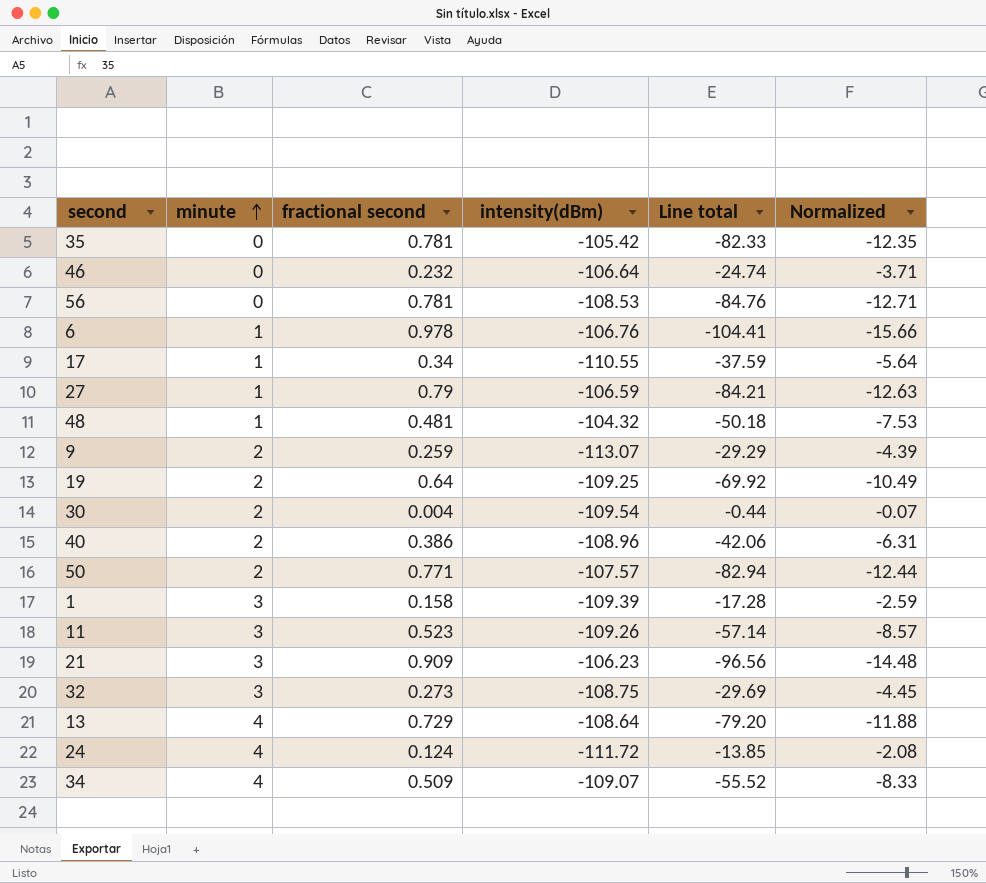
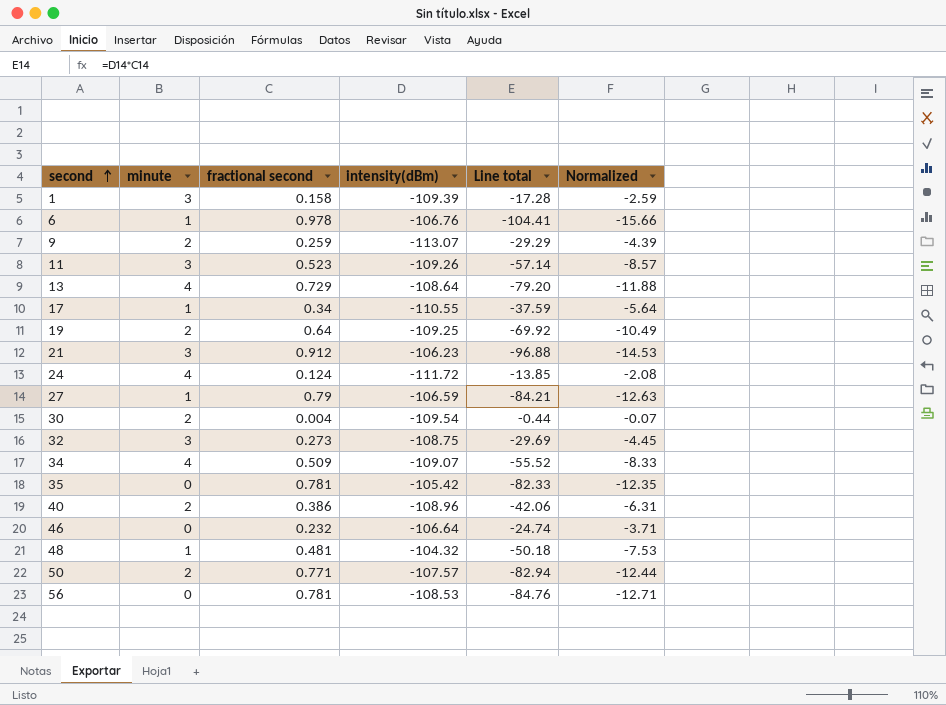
row order: minute ascending -> second ascending
21 | fractional second: 0.909 -> 0.912
21 | Line total: -96.56 -> -96.88
21 | Normalized: -14.48 -> -14.53

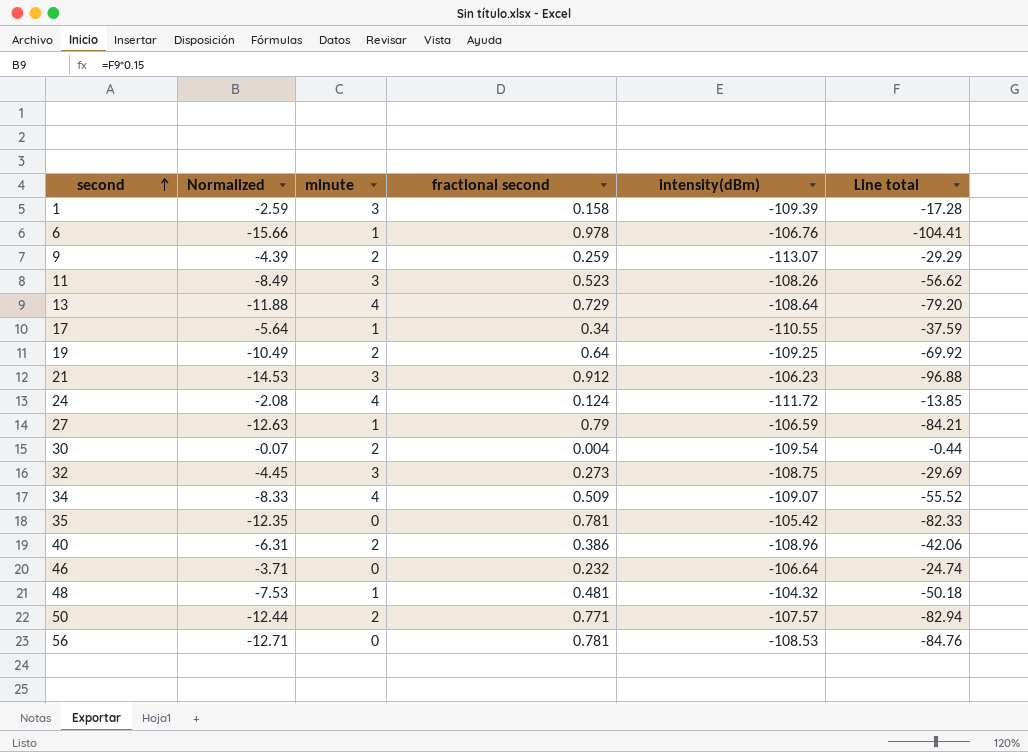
column Normalized | position: 6 -> 2
11 | Normalized: -8.57 -> -8.49
11 | intensity(dBm): -109.26 -> -108.26
11 | Line total: -57.14 -> -56.62

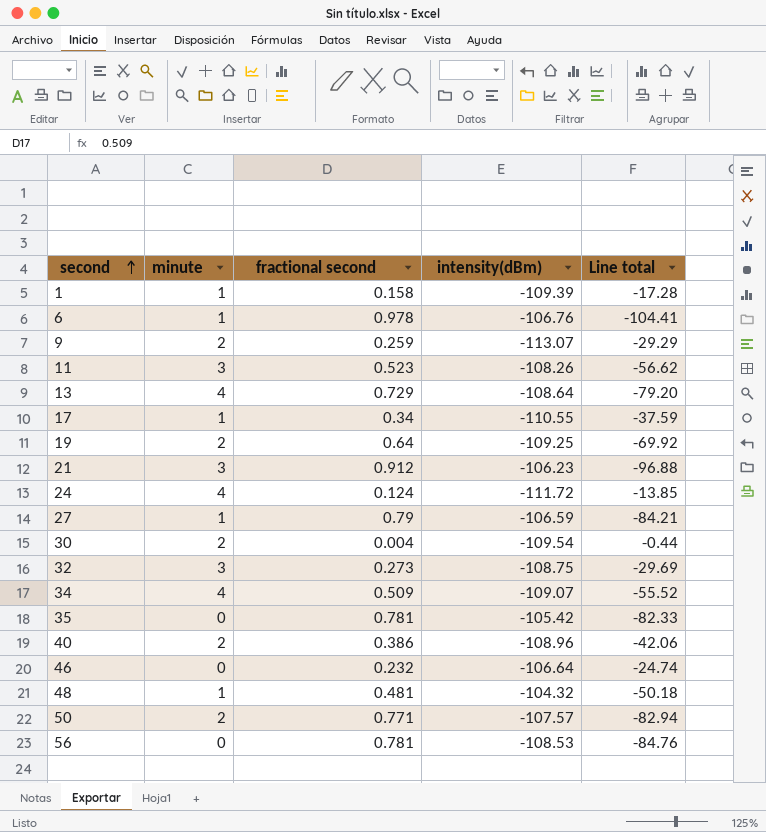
column Normalized | formula: [Line total] * 0.15 -> none
1 | minute: 3 -> 1

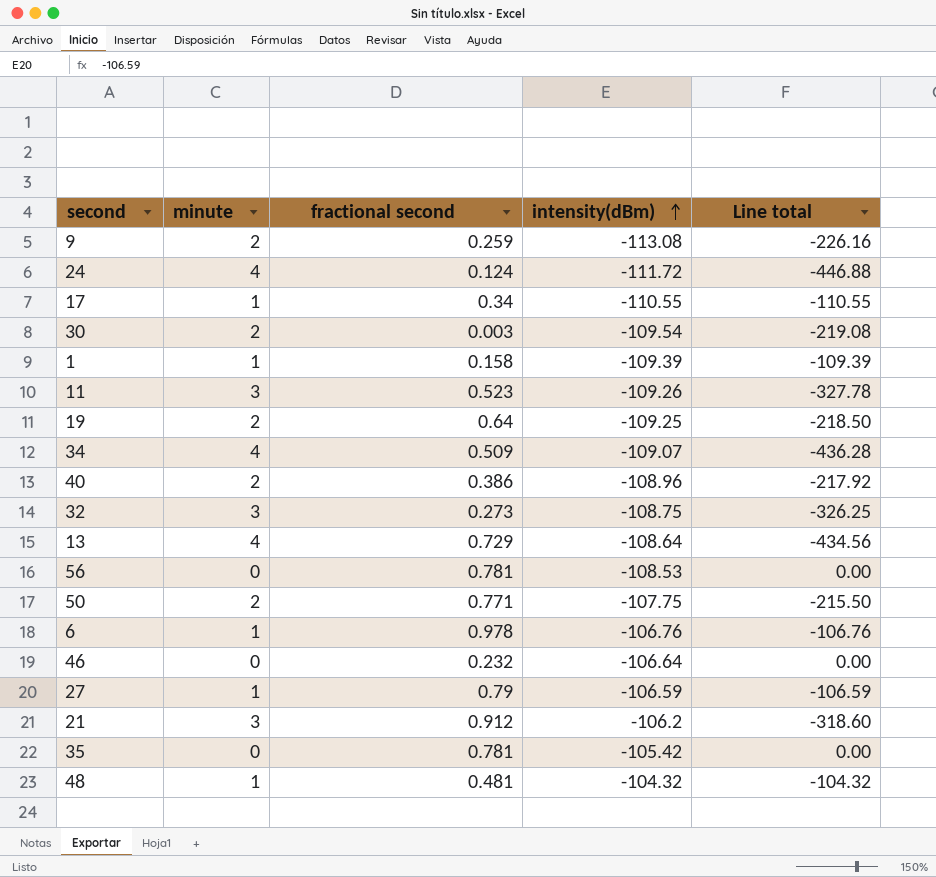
row order: second ascending -> intensity(dBm) ascending
column Line total | formula: [fractional second] * [intensity(dBm)] -> [minute] * [intensity(dBm)]
9 | intensity(dBm): -113.07 -> -113.08
30 | fractional second: 0.004 -> 0.003
11 | intensity(dBm): -108.26 -> -109.26
50 | intensity(dBm): -107.57 -> -107.75
21 | intensity(dBm): -106.23 -> -106.2

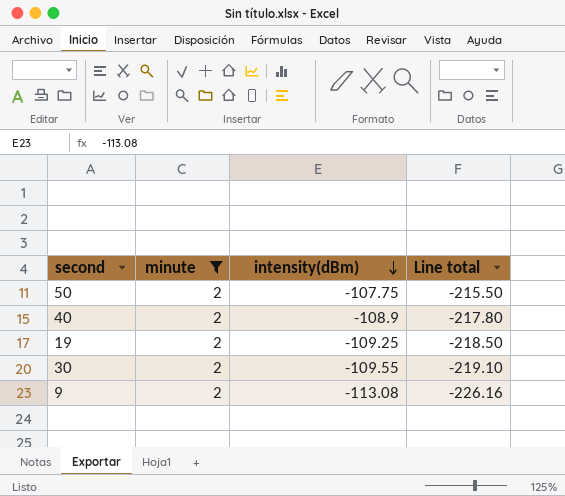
filter: none -> minute = 2
row order: intensity(dBm) ascending -> intensity(dBm) descending
column fractional second | position: 3 -> none
40 | intensity(dBm): -108.96 -> -108.9
40 | Line total: -217.92 -> -217.80
30 | intensity(dBm): -109.54 -> -109.55
30 | Line total: -219.08 -> -219.10

